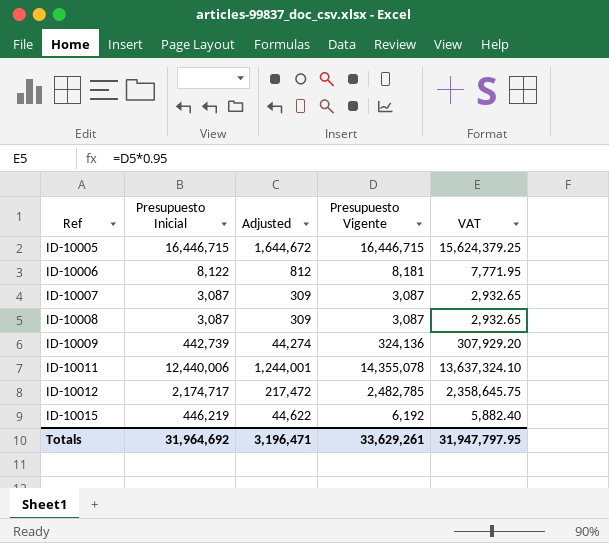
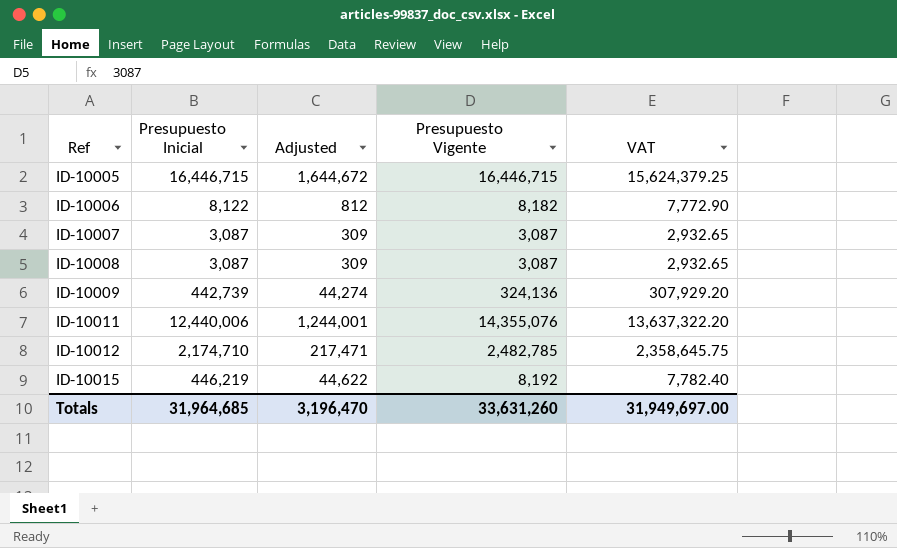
ID-10006 | Presupuesto Vigente: 8,181 -> 8,182
ID-10006 | VAT: 7,771.95 -> 7,772.90
ID-10011 | Presupuesto Vigente: 14,355,078 -> 14,355,076
ID-10011 | VAT: 13,637,324.10 -> 13,637,322.20
ID-10012 | Presupuesto Inicial: 2,174,717 -> 2,174,710
ID-10012 | Adjusted: 217,472 -> 217,471
ID-10015 | Presupuesto Vigente: 6,192 -> 8,192
ID-10015 | VAT: 5,882.40 -> 7,782.40
Totals | Presupuesto Inicial: 31,964,692 -> 31,964,685
Totals | Adjusted: 3,196,471 -> 3,196,470
Totals | Presupuesto Vigente: 33,629,261 -> 33,631,260
Totals | VAT: 31,947,797.95 -> 31,949,697.00

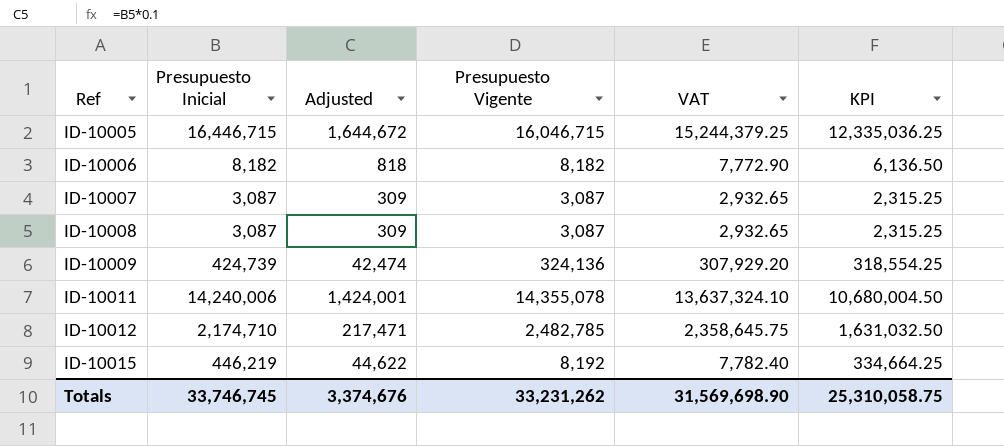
column KPI | formula: none -> [Presupuesto Inicial] * 0.75
ID-10005 | Presupuesto Vigente: 16,446,715 -> 16,046,715
ID-10005 | VAT: 15,624,379.25 -> 15,244,379.25
ID-10006 | Presupuesto Inicial: 8,122 -> 8,182
ID-10006 | Adjusted: 812 -> 818
ID-10009 | Presupuesto Inicial: 442,739 -> 424,739
ID-10009 | Adjusted: 44,274 -> 42,474
ID-10011 | Presupuesto Inicial: 12,440,006 -> 14,240,006
ID-10011 | Adjusted: 1,244,001 -> 1,424,001
ID-10011 | Presupuesto Vigente: 14,355,076 -> 14,355,078
ID-10011 | VAT: 13,637,322.20 -> 13,637,324.10
Totals | Presupuesto Inicial: 31,964,685 -> 33,746,745
Totals | Adjusted: 3,196,470 -> 3,374,676
Totals | Presupuesto Vigente: 33,631,260 -> 33,231,262
Totals | VAT: 31,949,697.00 -> 31,569,698.90

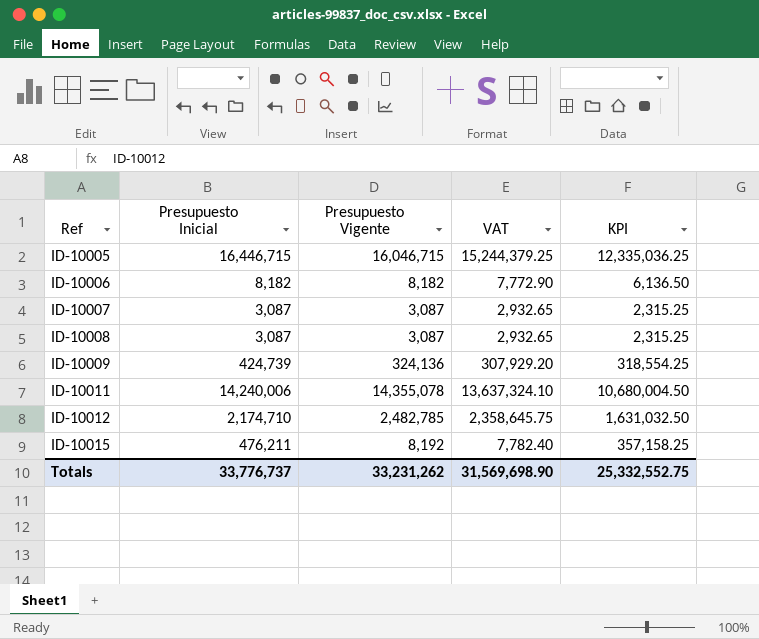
column Adjusted | formula: [Presupuesto Inicial] * 0.1 -> none
ID-10015 | Presupuesto Inicial: 446,219 -> 476,211
ID-10015 | KPI: 334,664.25 -> 357,158.25
Totals | Presupuesto Inicial: 33,746,745 -> 33,776,737
Totals | KPI: 25,310,058.75 -> 25,332,552.75

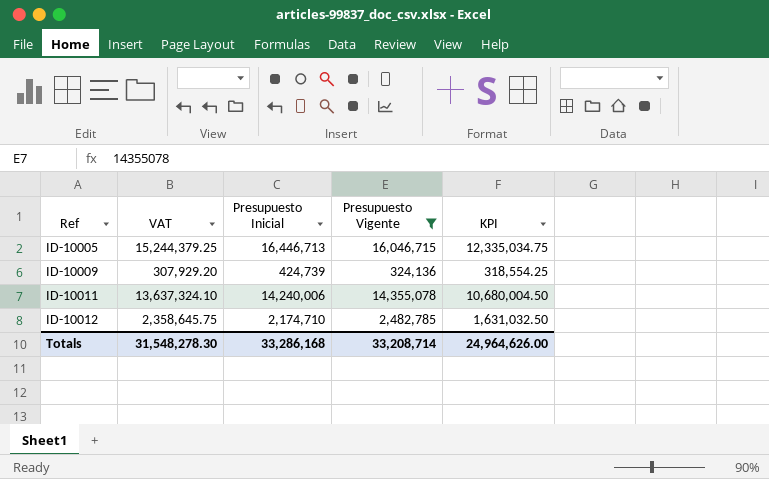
filter: none -> Presupuesto Vigente >= 324,136
column VAT | position: 4 -> 2
ID-10005 | Presupuesto Inicial: 16,446,715 -> 16,446,713
ID-10005 | KPI: 12,335,036.25 -> 12,335,034.75
Totals | VAT: 31,569,698.90 -> 31,548,278.30
Totals | Presupuesto Inicial: 33,776,737 -> 33,286,168
Totals | Presupuesto Vigente: 33,231,262 -> 33,208,714
Totals | KPI: 25,332,552.75 -> 24,964,626.00

